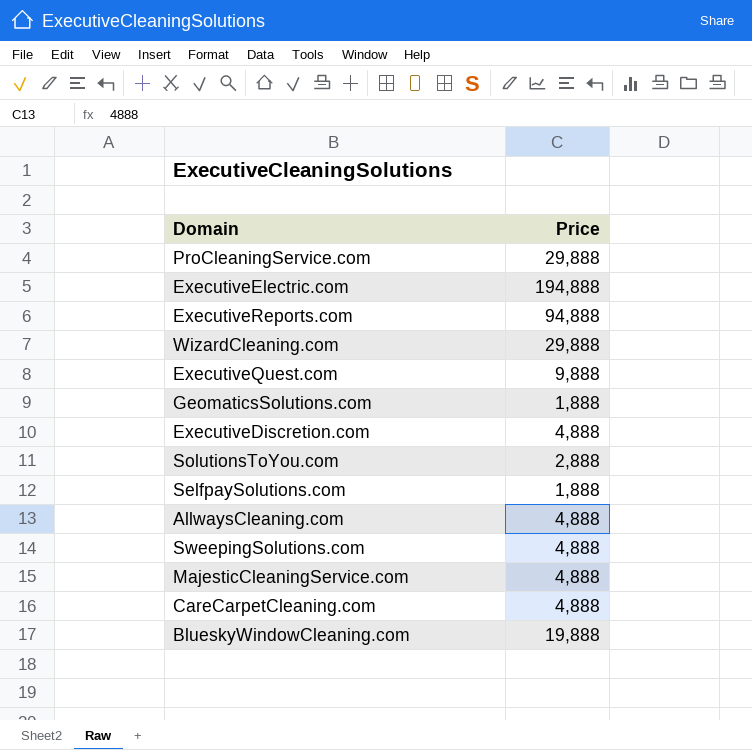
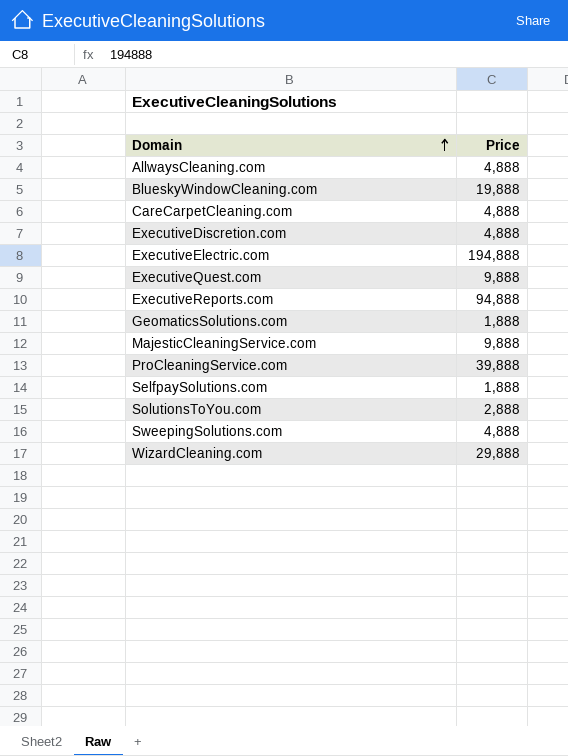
row order: none -> Domain ascending
MajesticCleaningService.com | Price: 4,888 -> 9,888
ProCleaningService.com | Price: 29,888 -> 39,888

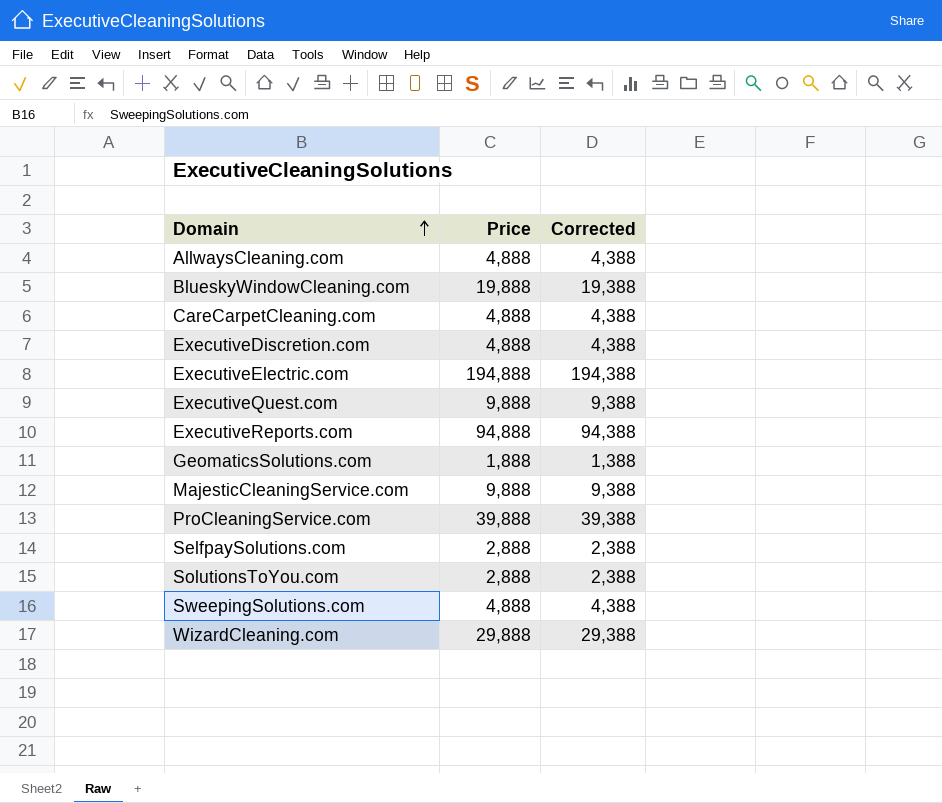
column Corrected | formula: none -> [Price] - 500
SelfpaySolutions.com | Price: 1,888 -> 2,888

